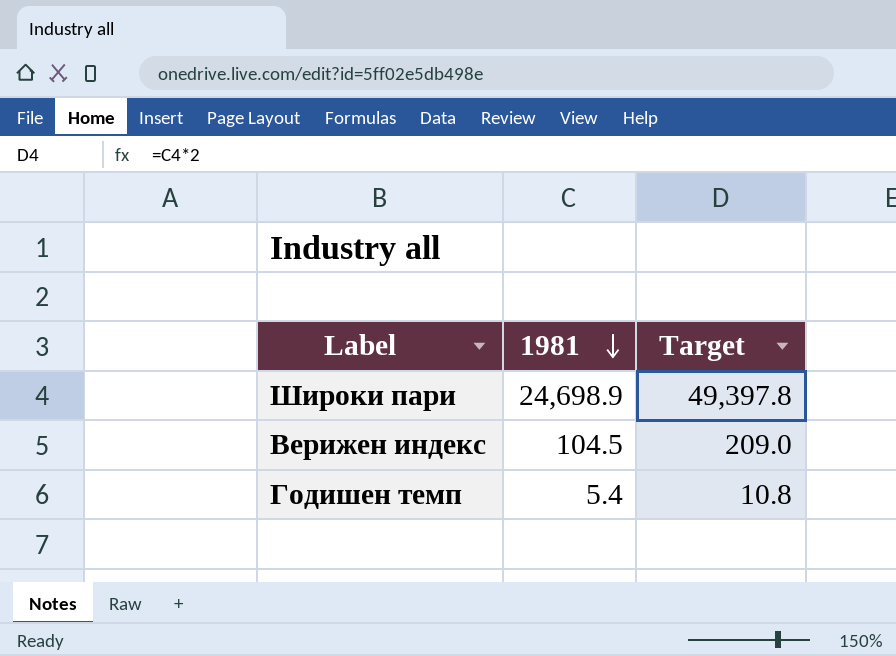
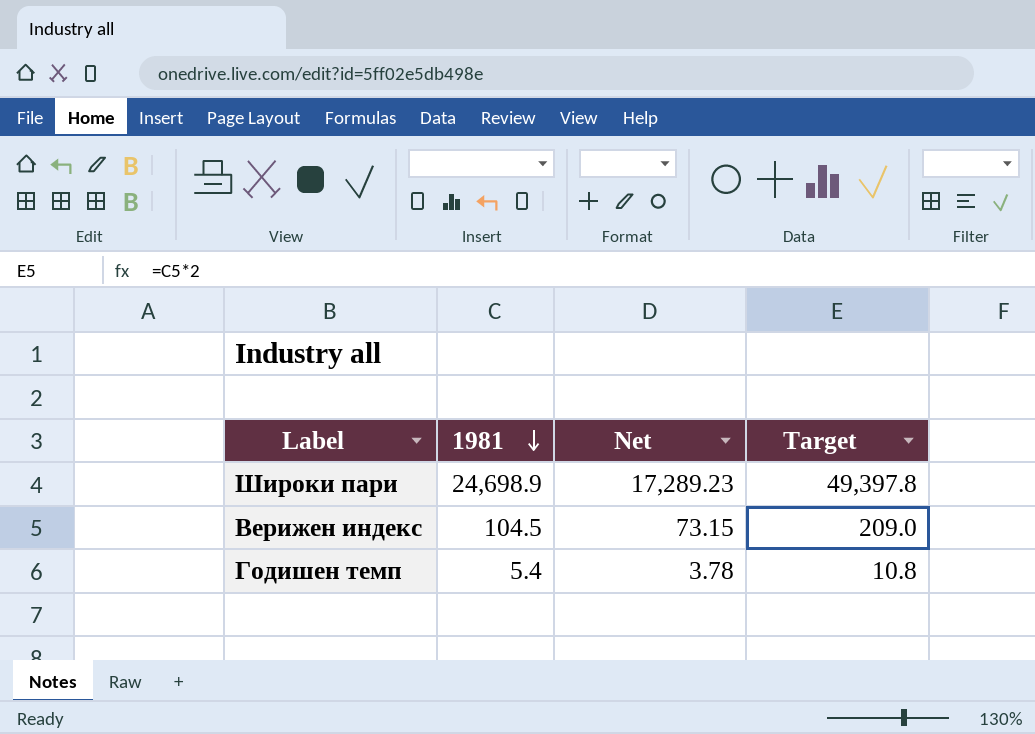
column Net | formula: none -> [1981] * 0.7

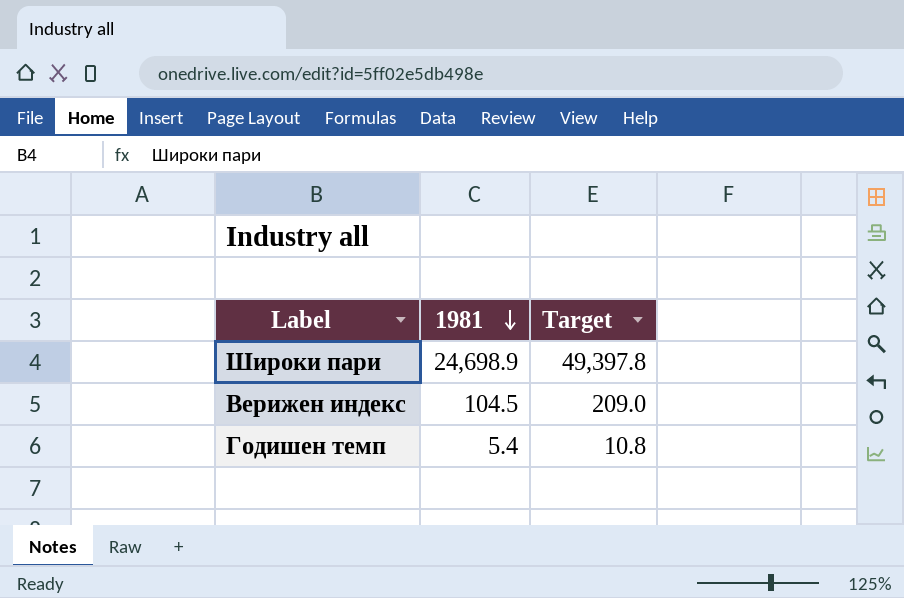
column Net | formula: [1981] * 0.7 -> none

